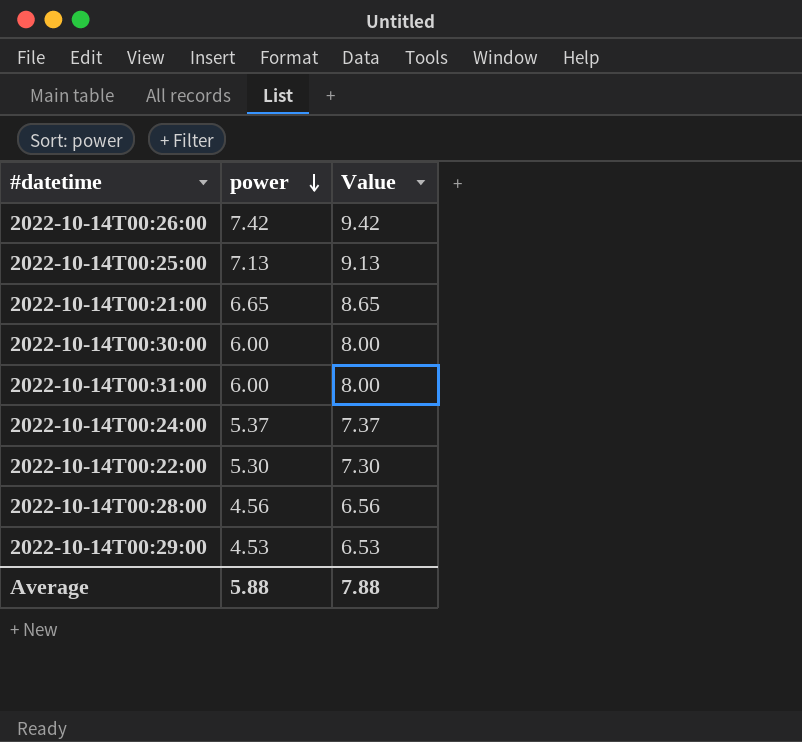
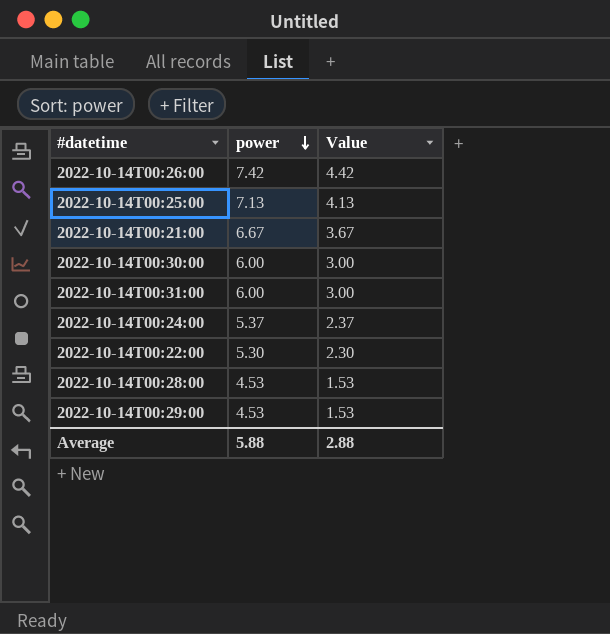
column Value | formula: [power] + 2 -> [power] - 3
2022-10-14T00:21:00 | power: 6.65 -> 6.67
2022-10-14T00:28:00 | power: 4.56 -> 4.53
Average | Value: 7.88 -> 2.88

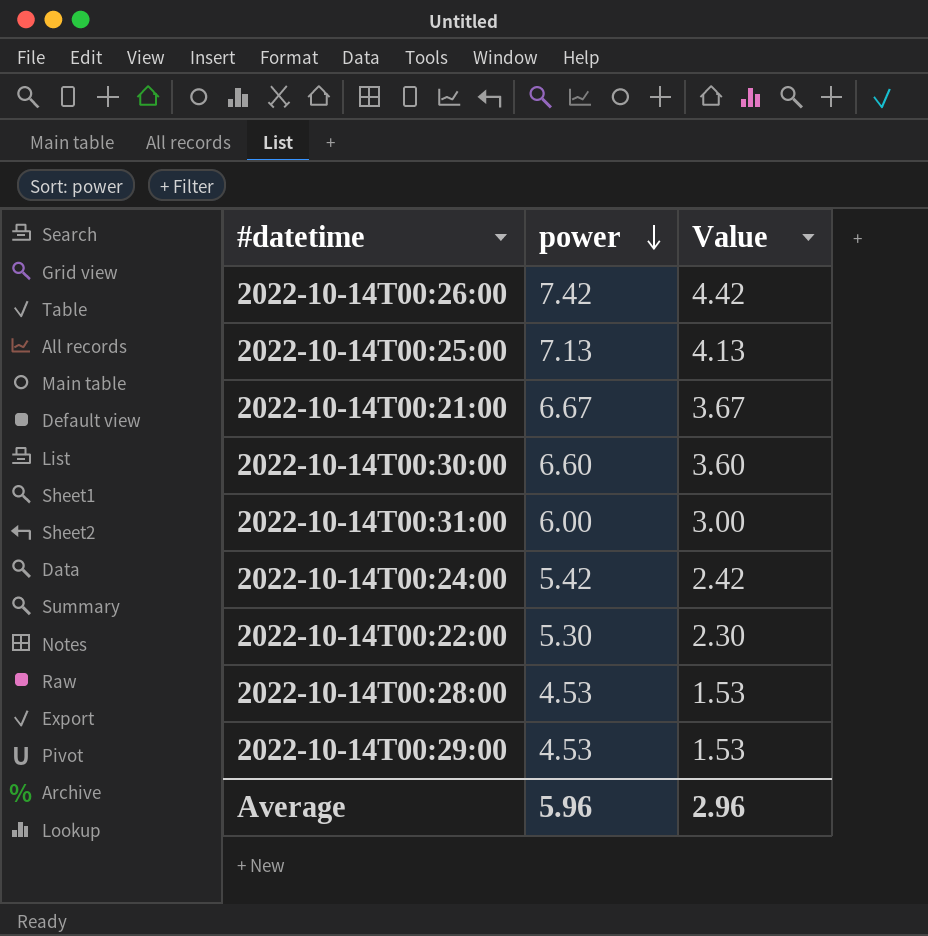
2022-10-14T00:30:00 | power: 6.00 -> 6.60
2022-10-14T00:30:00 | Value: 3.00 -> 3.60
2022-10-14T00:24:00 | power: 5.37 -> 5.42
2022-10-14T00:24:00 | Value: 2.37 -> 2.42
Average | power: 5.88 -> 5.96
Average | Value: 2.88 -> 2.96

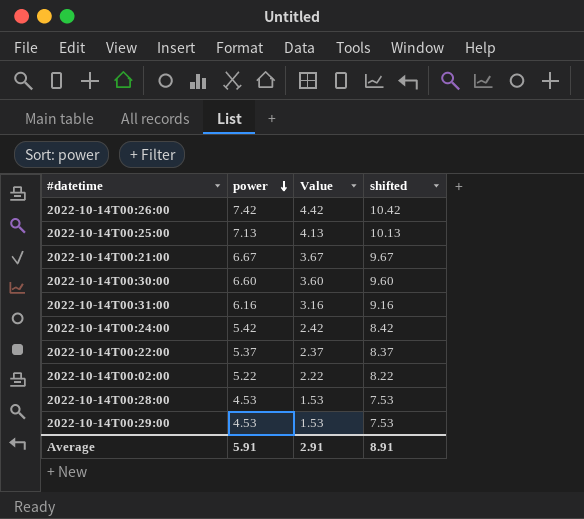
column shifted | formula: none -> [power] + 3
2022-10-14T00:31:00 | power: 6.00 -> 6.16
2022-10-14T00:31:00 | Value: 3.00 -> 3.16
2022-10-14T00:22:00 | power: 5.30 -> 5.37
2022-10-14T00:22:00 | Value: 2.30 -> 2.37
row 2022-10-14T00:02:00: none -> 5.22 | 2.22 | 8.22
Average | power: 5.96 -> 5.91
Average | Value: 2.96 -> 2.91

